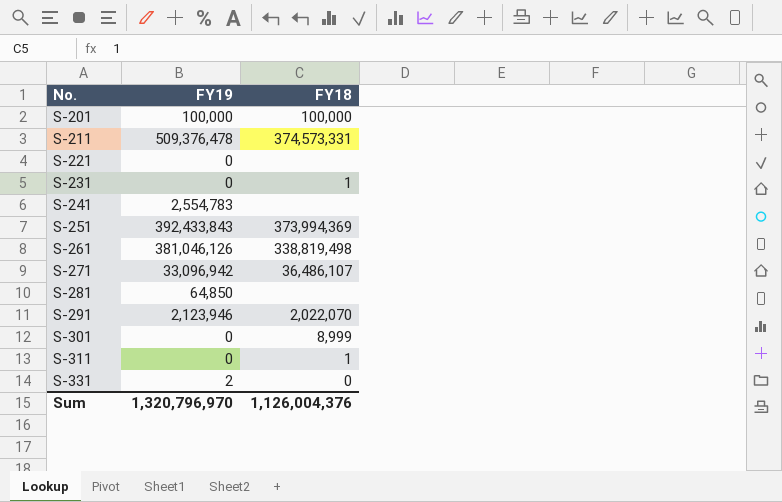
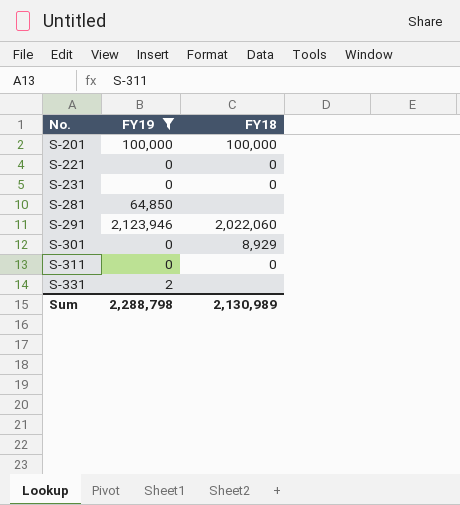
filter: none -> FY19 <= 2,123,946
S-221 | FY18: none -> 0
S-231 | FY18: 1 -> 0
S-291 | FY18: 2,022,070 -> 2,022,060
S-301 | FY18: 8,999 -> 8,929
S-311 | FY18: 1 -> 0
S-331 | FY18: 0 -> none
Sum | FY19: 1,320,796,970 -> 2,288,798
Sum | FY18: 1,126,004,376 -> 2,130,989

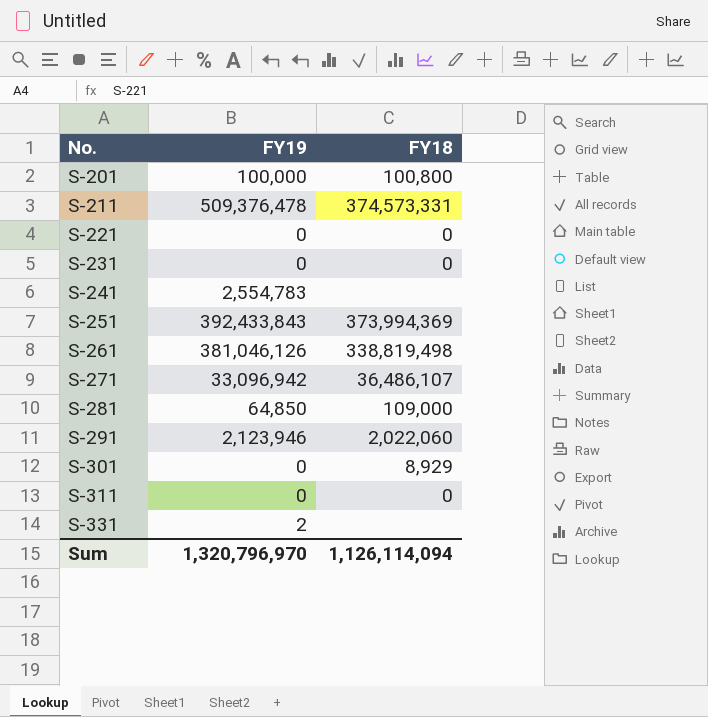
filter: FY19 <= 2,123,946 -> none
S-201 | FY18: 100,000 -> 100,800
S-281 | FY18: none -> 109,000
Sum | FY19: 2,288,798 -> 1,320,796,970
Sum | FY18: 2,130,989 -> 1,126,114,094

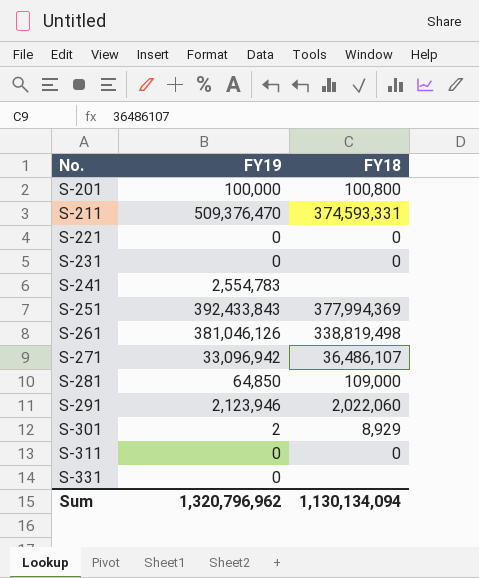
S-211 | FY19: 509,376,478 -> 509,376,470
S-211 | FY18: 374,573,331 -> 374,593,331
S-251 | FY18: 373,994,369 -> 377,994,369
S-301 | FY19: 0 -> 2
S-331 | FY19: 2 -> 0
Sum | FY19: 1,320,796,970 -> 1,320,796,962
Sum | FY18: 1,126,114,094 -> 1,130,134,094

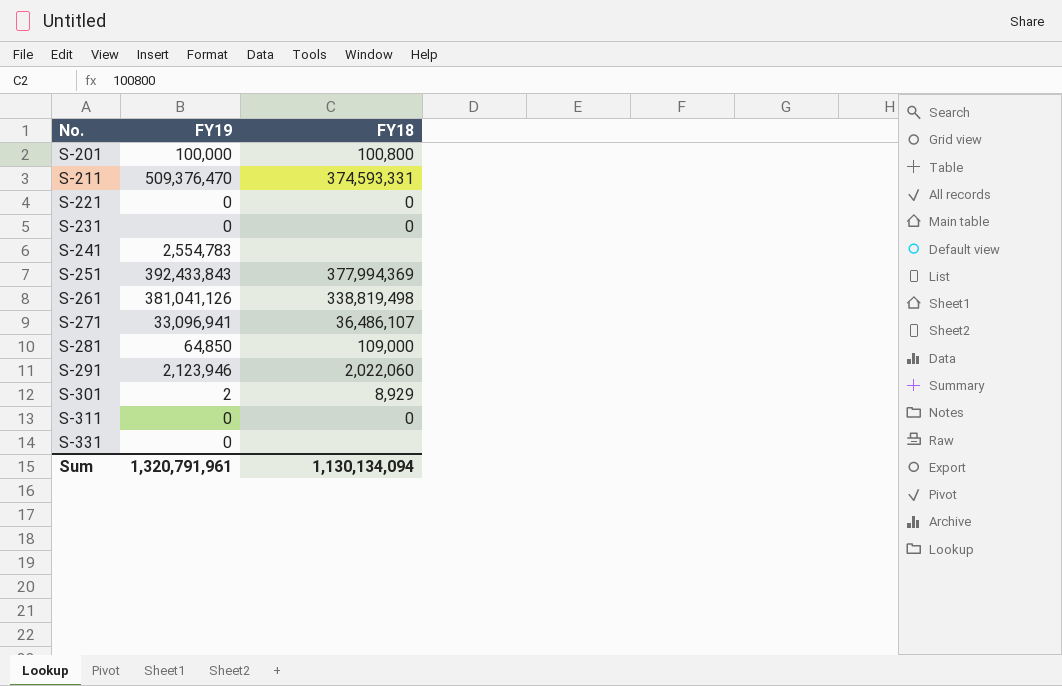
S-261 | FY19: 381,046,126 -> 381,041,126
S-271 | FY19: 33,096,942 -> 33,096,941
Sum | FY19: 1,320,796,962 -> 1,320,791,961

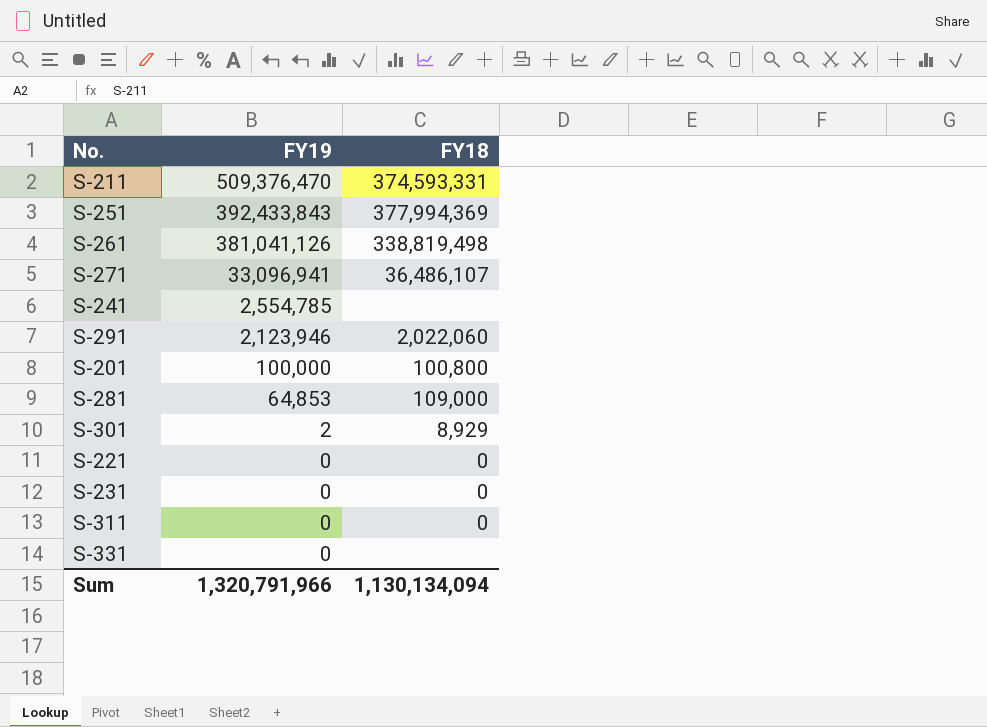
row order: No. ascending -> FY19 descending
S-241 | FY19: 2,554,783 -> 2,554,785
S-281 | FY19: 64,850 -> 64,853
Sum | FY19: 1,320,791,961 -> 1,320,791,966

